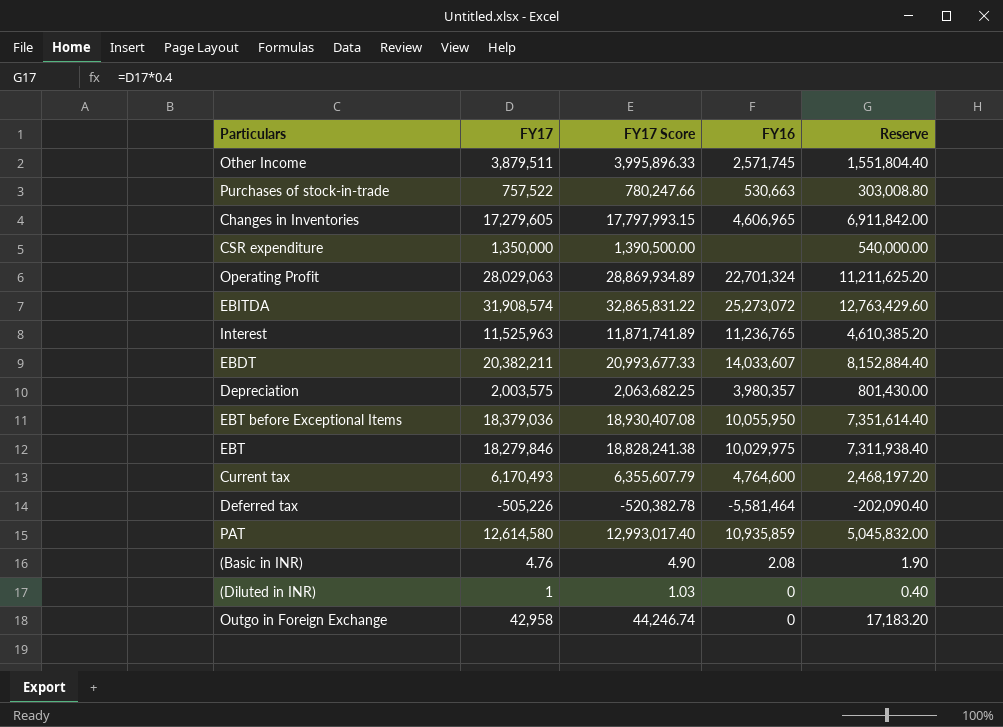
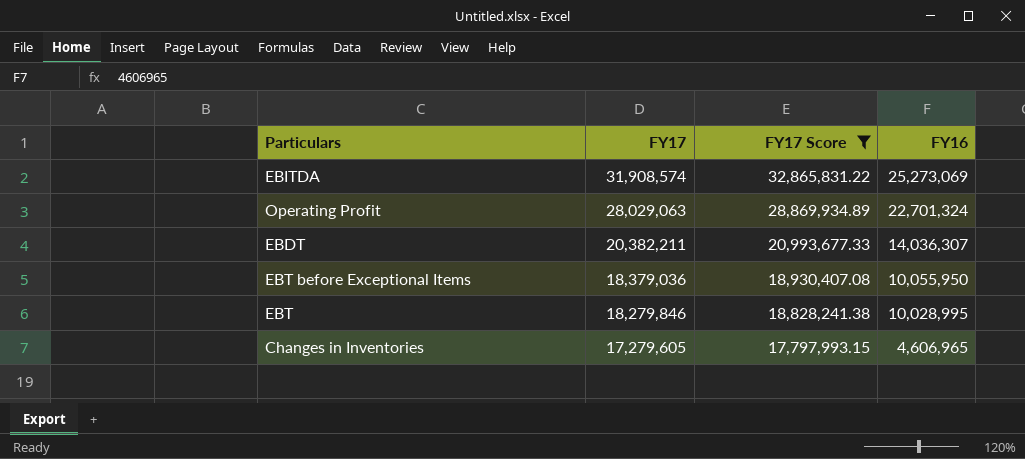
filter: none -> FY17 Score >= 17,797,993.15
row order: none -> FY17 descending
column Reserve | formula: [FY17] * 0.4 -> none
EBITDA | FY16: 25,273,072 -> 25,273,069
EBDT | FY16: 14,033,607 -> 14,036,307
EBT | FY16: 10,029,975 -> 10,028,995

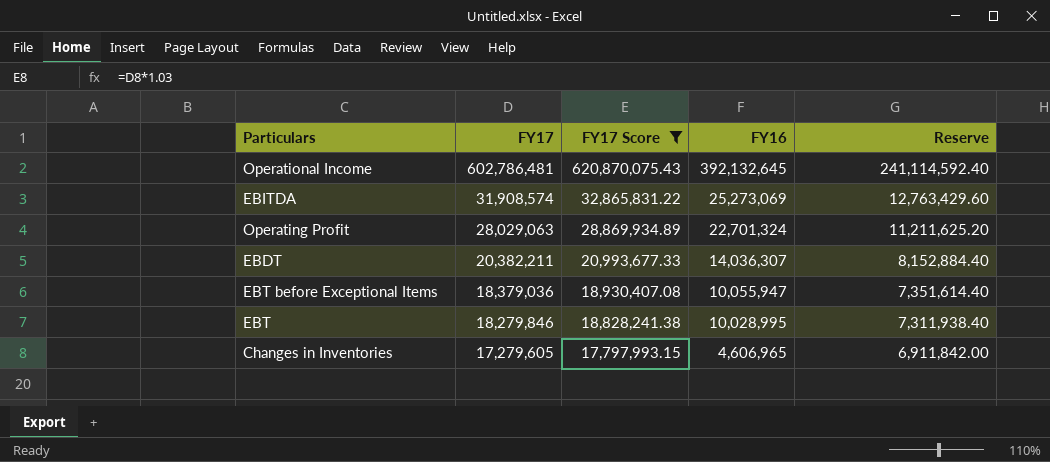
column Reserve | formula: none -> [FY17] * 0.4
row Operational Income: none -> 602,786,481 | 620,870,075.43 | 392,132,645 | 241,114,592.40
EBT before Exceptional Items | FY16: 10,055,950 -> 10,055,947

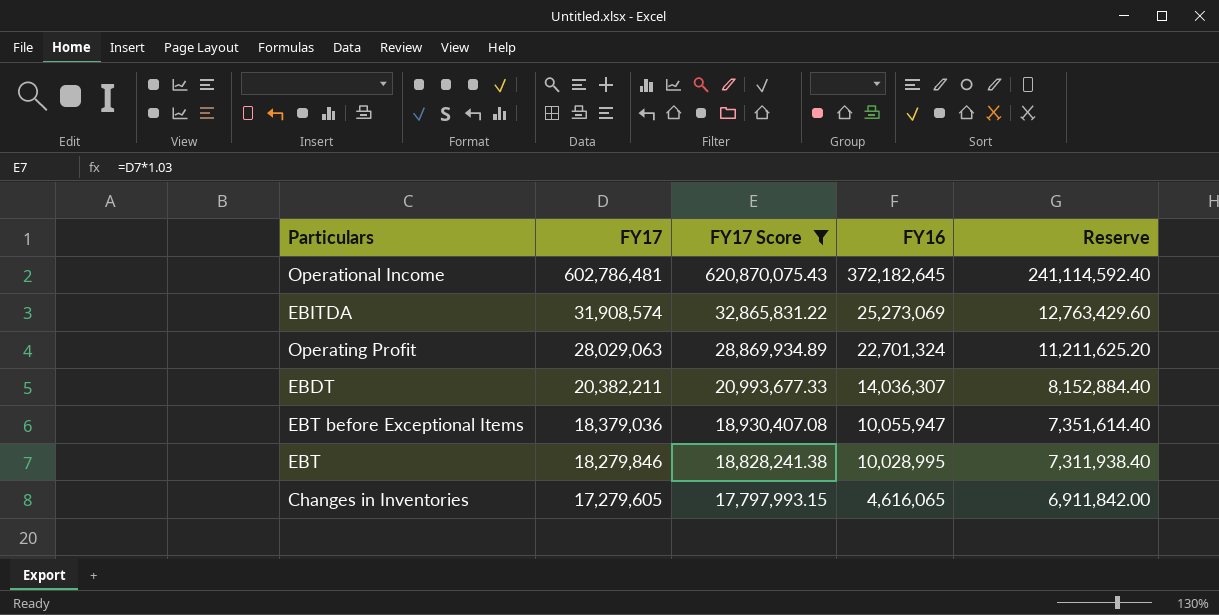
Operational Income | FY16: 392,132,645 -> 372,182,645
Changes in Inventories | FY16: 4,606,965 -> 4,616,065

